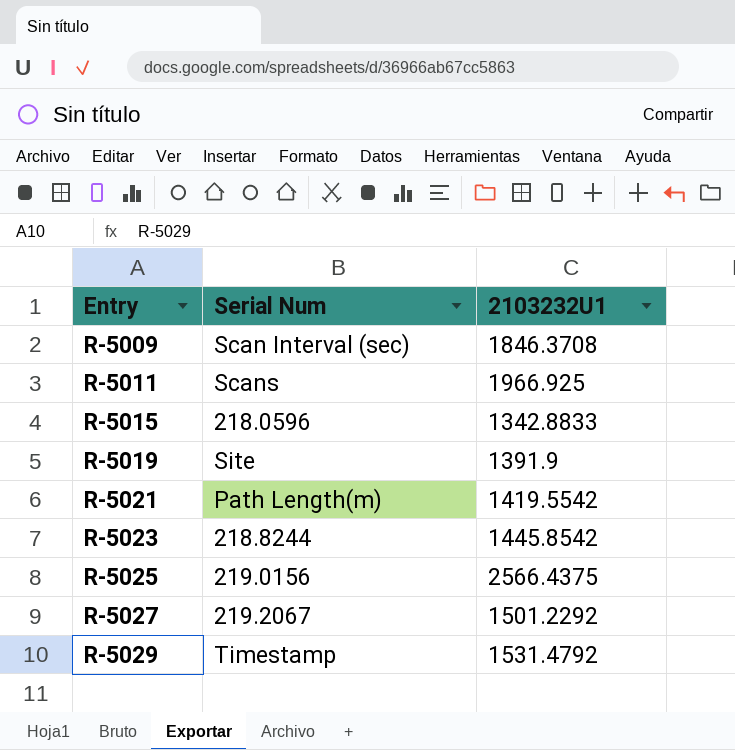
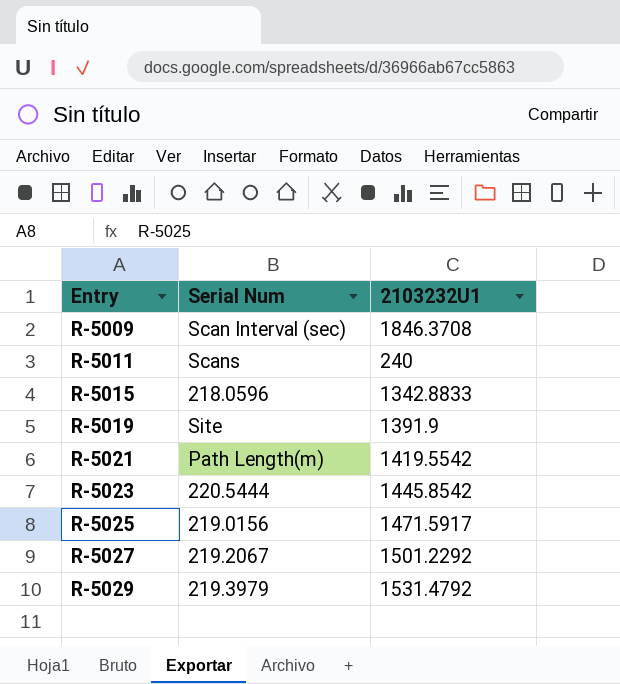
R-5011 | 2103232U1: 1966.925 -> 240
R-5023 | Serial Num: 218.8244 -> 220.5444
R-5025 | 2103232U1: 2566.4375 -> 1471.5917
R-5029 | Serial Num: Timestamp -> 219.3979

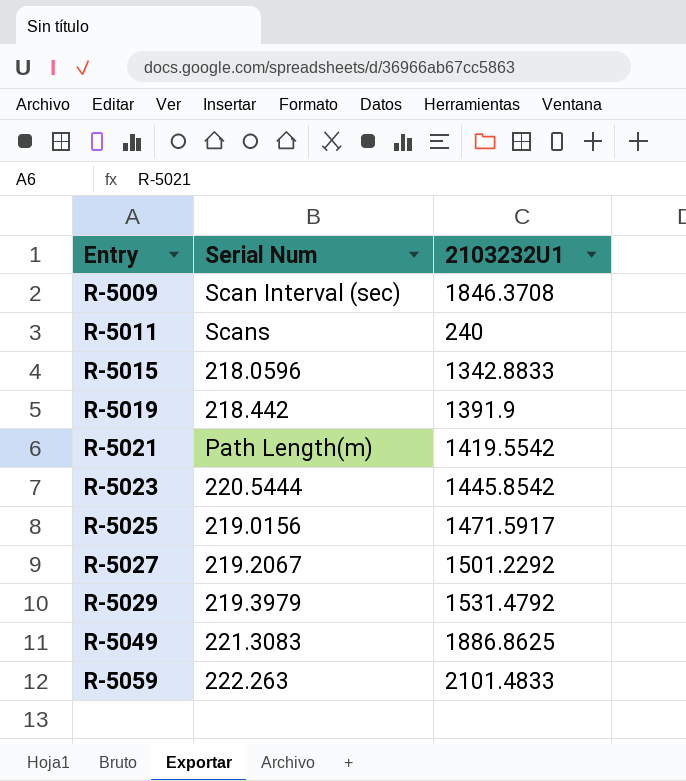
R-5019 | Serial Num: Site -> 218.442
row R-5049: none -> 221.3083 | 1886.8625
row R-5059: none -> 222.263 | 2101.4833

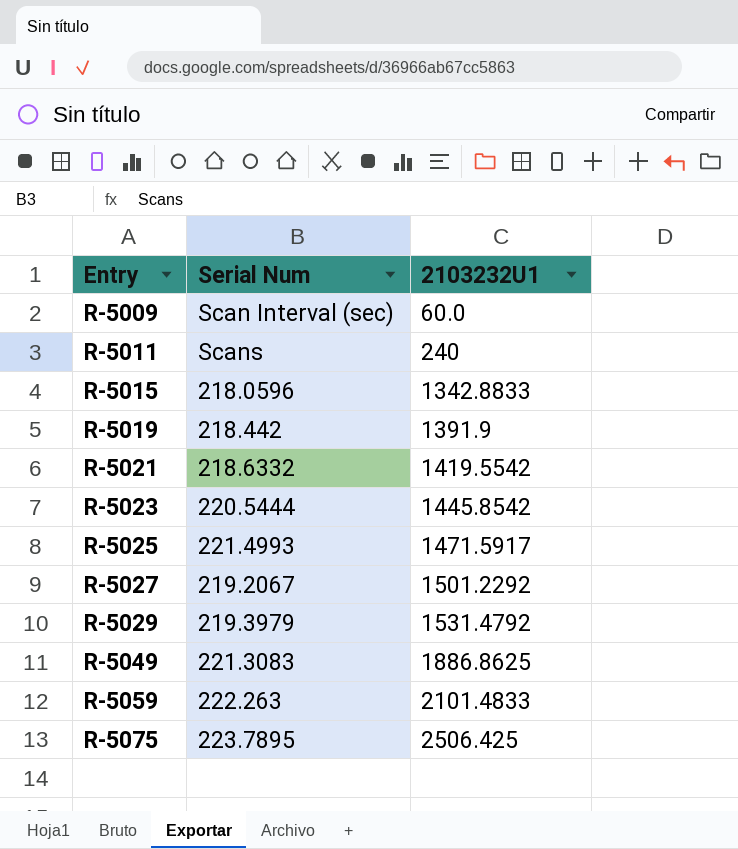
R-5009 | 2103232U1: 1846.3708 -> 60.0
R-5021 | Serial Num: Path Length(m) -> 218.6332
R-5025 | Serial Num: 219.0156 -> 221.4993
row R-5075: none -> 223.7895 | 2506.425

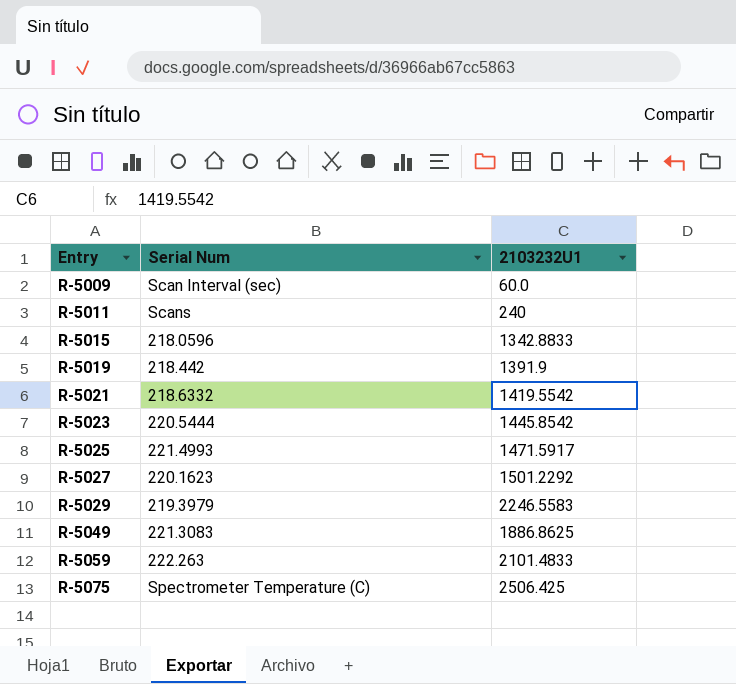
R-5027 | Serial Num: 219.2067 -> 220.1623
R-5029 | 2103232U1: 1531.4792 -> 2246.5583
R-5075 | Serial Num: 223.7895 -> Spectrometer Temperature (C)

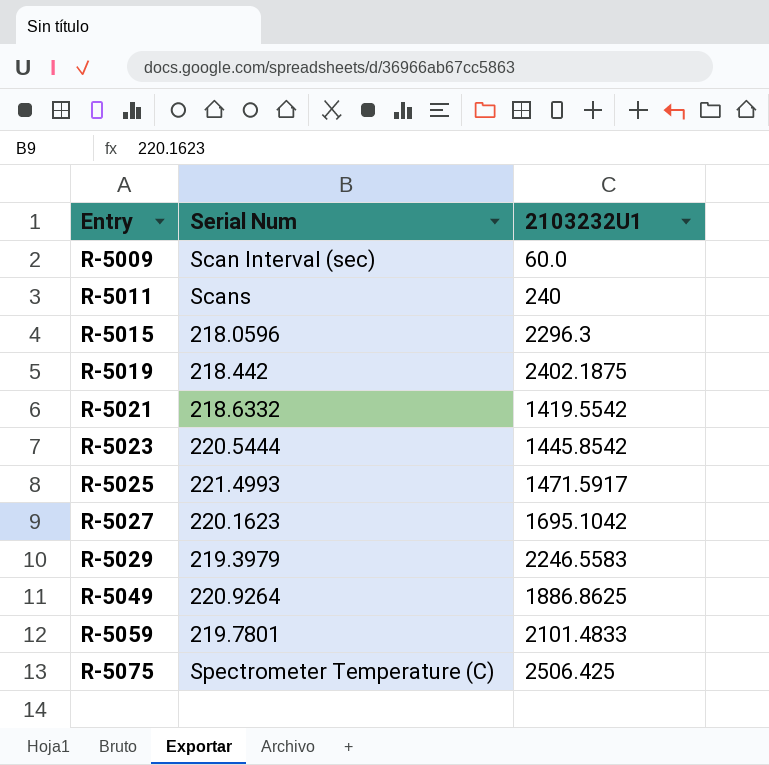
R-5015 | 2103232U1: 1342.8833 -> 2296.3
R-5019 | 2103232U1: 1391.9 -> 2402.1875
R-5027 | 2103232U1: 1501.2292 -> 1695.1042
R-5049 | Serial Num: 221.3083 -> 220.9264
R-5059 | Serial Num: 222.263 -> 219.7801

